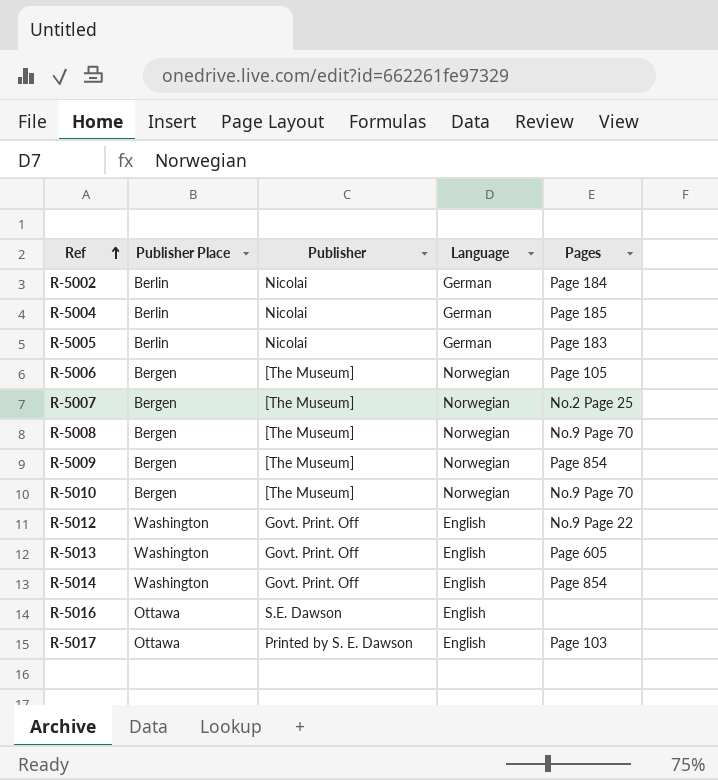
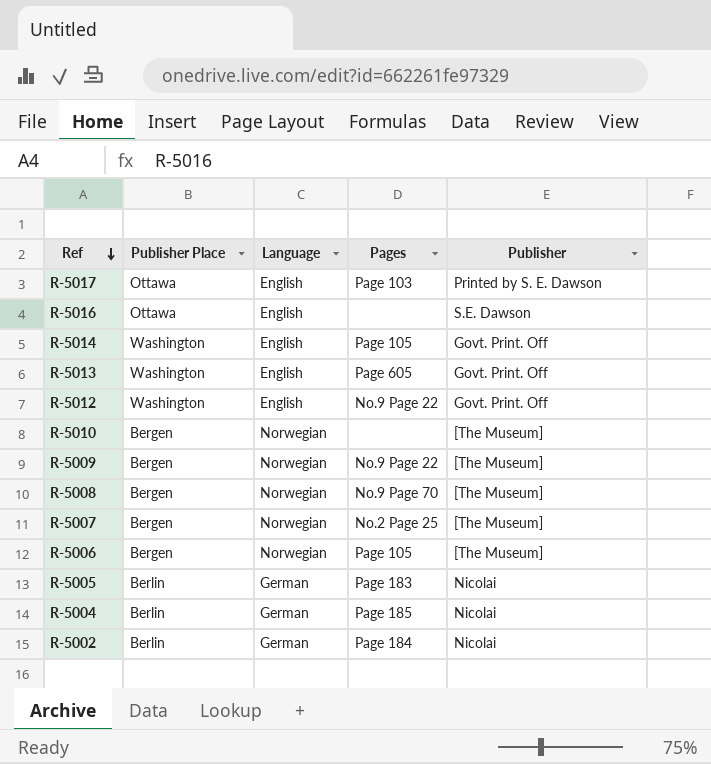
row order: Ref ascending -> Ref descending
column Publisher | position: 3 -> 5
R-5014 | Pages: Page 854 -> Page 105
R-5010 | Pages: No.9 Page 70 -> none
R-5009 | Pages: Page 854 -> No.9 Page 22

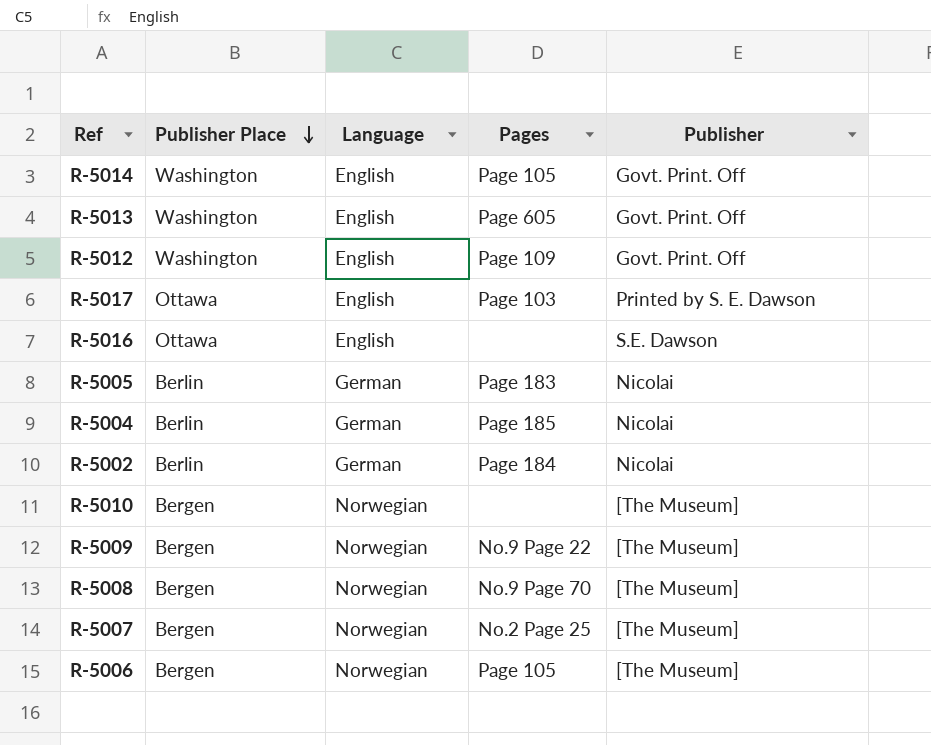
row order: Ref descending -> Publisher Place descending
R-5012 | Pages: No.9 Page 22 -> Page 109

